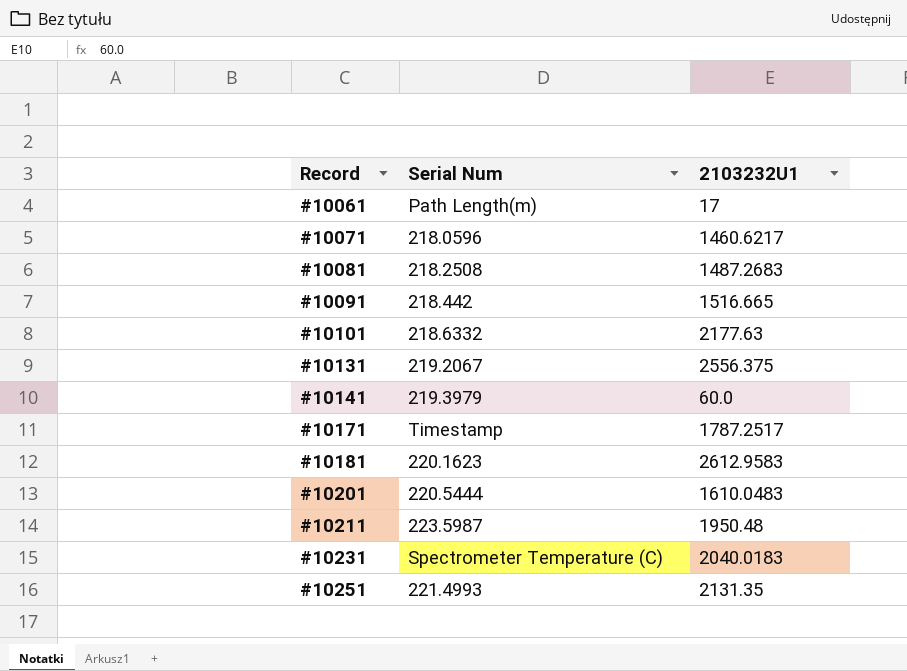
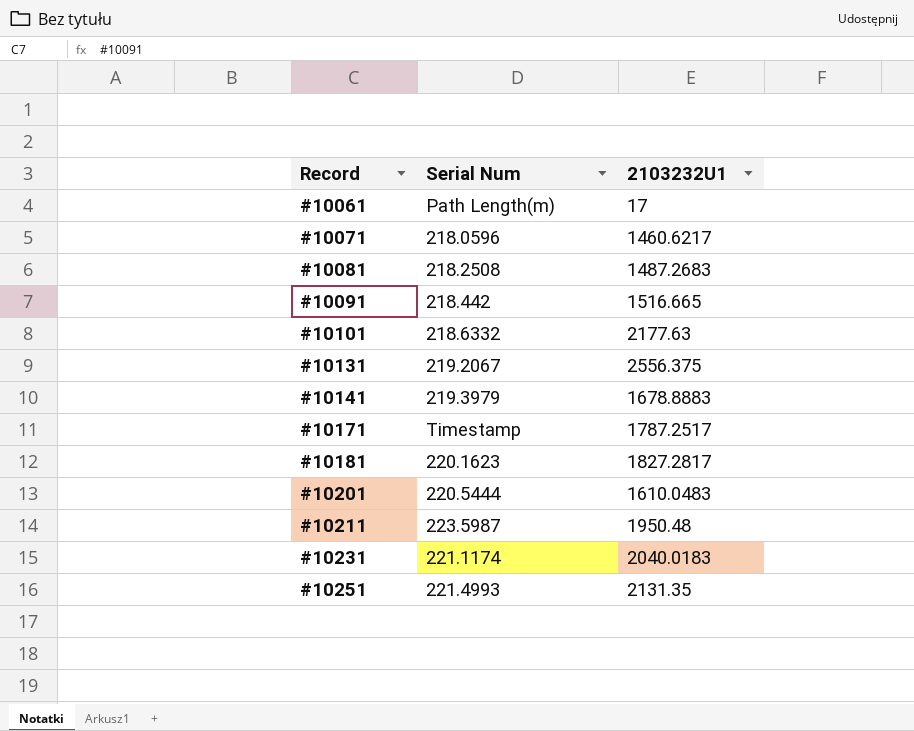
#10141 | 2103232U1: 60.0 -> 1678.8883
#10181 | 2103232U1: 2612.9583 -> 1827.2817
#10231 | Serial Num: Spectrometer Temperature (C) -> 221.1174

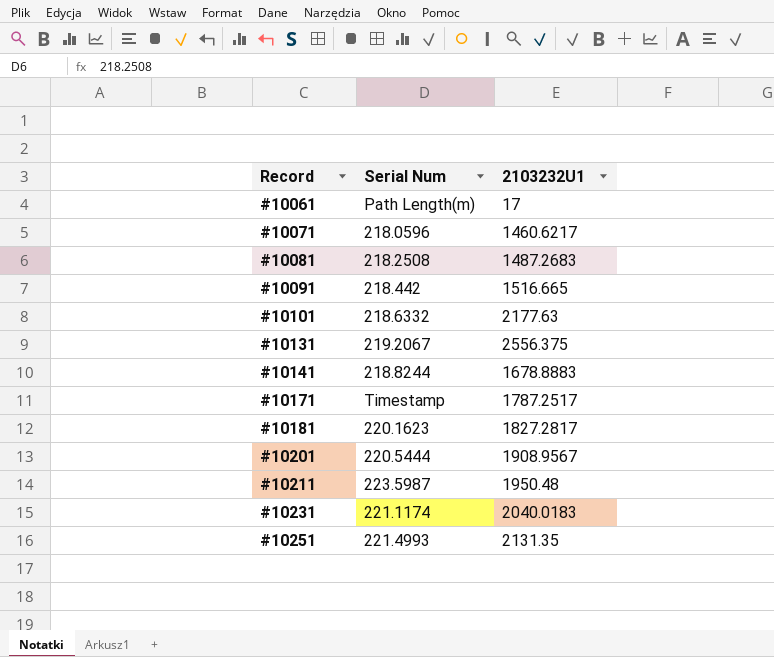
#10141 | Serial Num: 219.3979 -> 218.8244
#10201 | 2103232U1: 1610.0483 -> 1908.9567

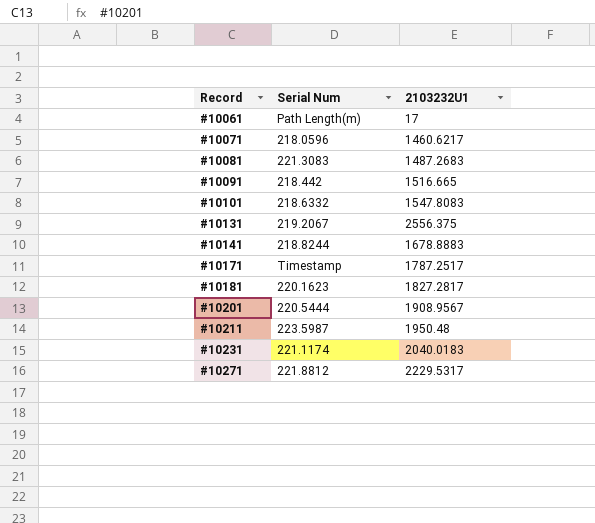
row #10251: 221.4993 | 2131.35 -> none
#10081 | Serial Num: 218.2508 -> 221.3083
#10101 | 2103232U1: 2177.63 -> 1547.8083
row #10271: none -> 221.8812 | 2229.5317

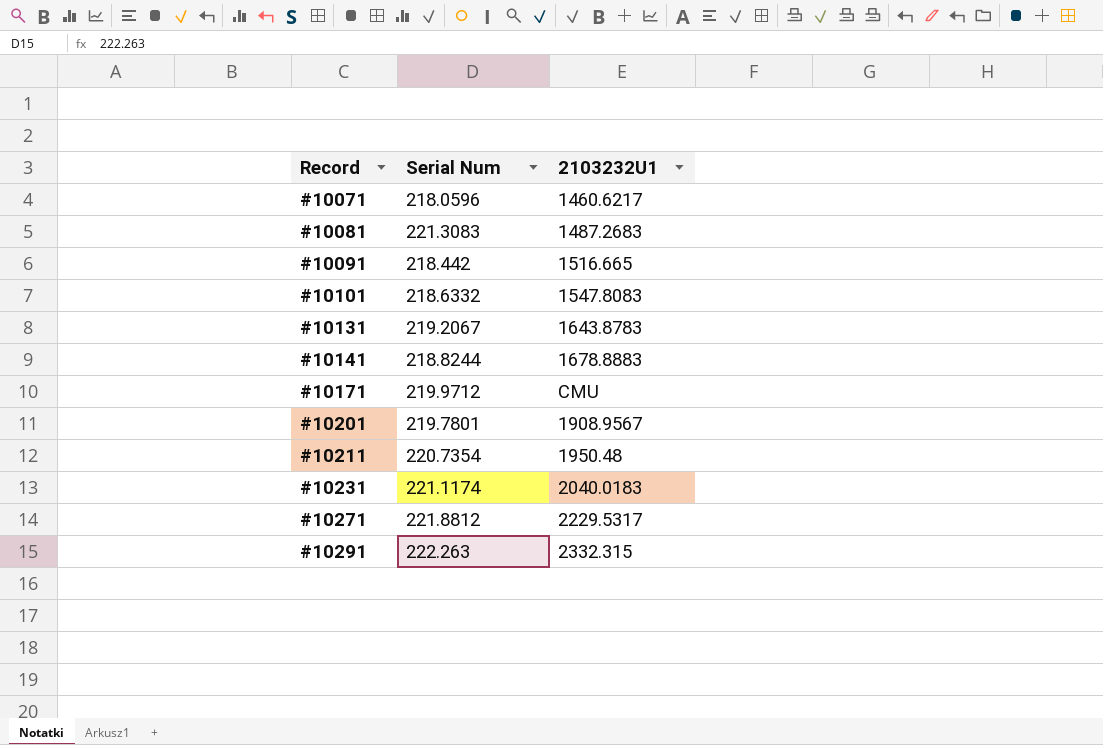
row #10061: Path Length(m) | 17 -> none
row #10181: 220.1623 | 1827.2817 -> none
#10131 | 2103232U1: 2556.375 -> 1643.8783
#10171 | Serial Num: Timestamp -> 219.9712
#10171 | 2103232U1: 1787.2517 -> CMU
#10201 | Serial Num: 220.5444 -> 219.7801
#10211 | Serial Num: 223.5987 -> 220.7354
row #10291: none -> 222.263 | 2332.315

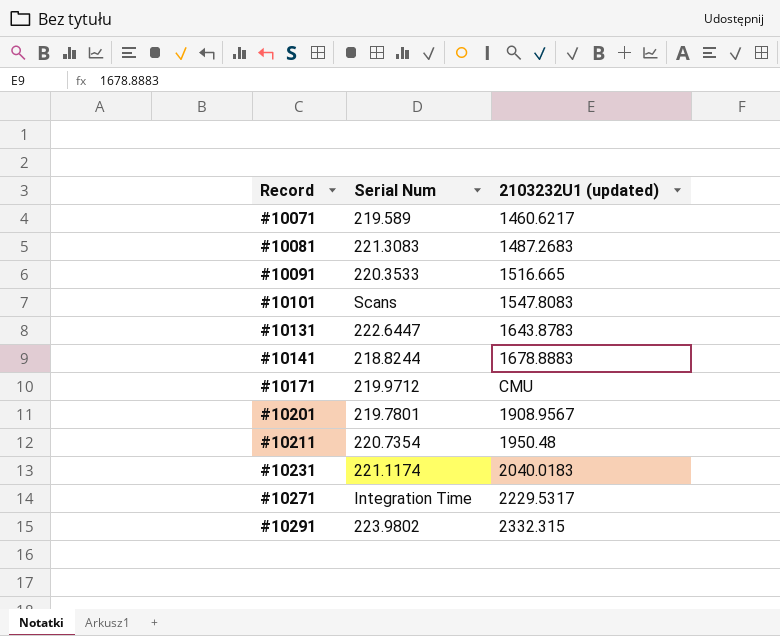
column name: 2103232U1 -> 2103232U1 (updated)
#10071 | Serial Num: 218.0596 -> 219.589
#10091 | Serial Num: 218.442 -> 220.3533
#10101 | Serial Num: 218.6332 -> Scans
#10131 | Serial Num: 219.2067 -> 222.6447
#10271 | Serial Num: 221.8812 -> Integration Time
#10291 | Serial Num: 222.263 -> 223.9802

